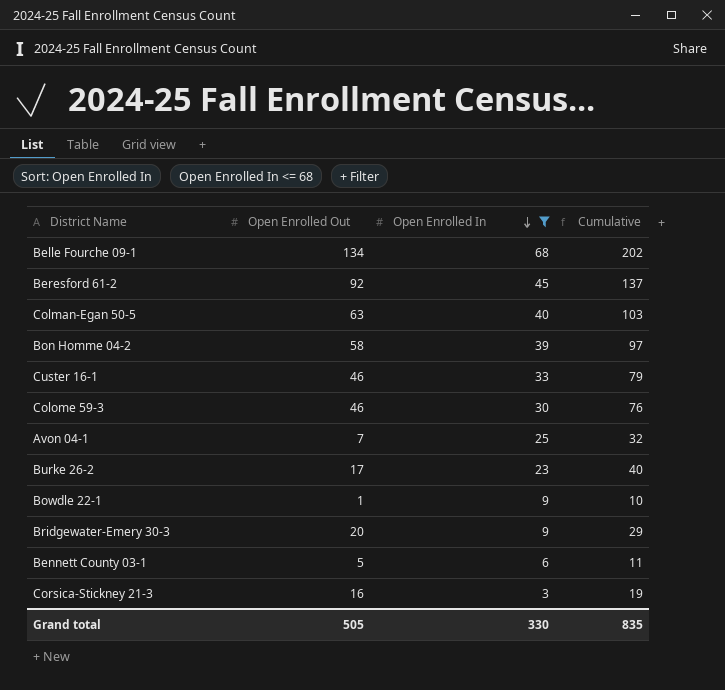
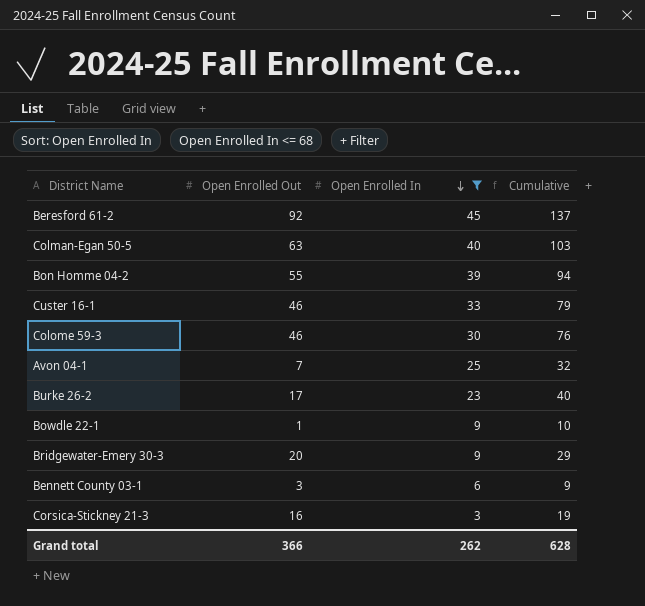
row Belle Fourche 09-1: 134 | 68 | 202 -> none
Bon Homme 04-2 | Open Enrolled Out: 58 -> 55
Bon Homme 04-2 | Cumulative: 97 -> 94
Bennett County 03-1 | Open Enrolled Out: 5 -> 3
Bennett County 03-1 | Cumulative: 11 -> 9
Grand total | Open Enrolled Out: 505 -> 366
Grand total | Open Enrolled In: 330 -> 262
Grand total | Cumulative: 835 -> 628

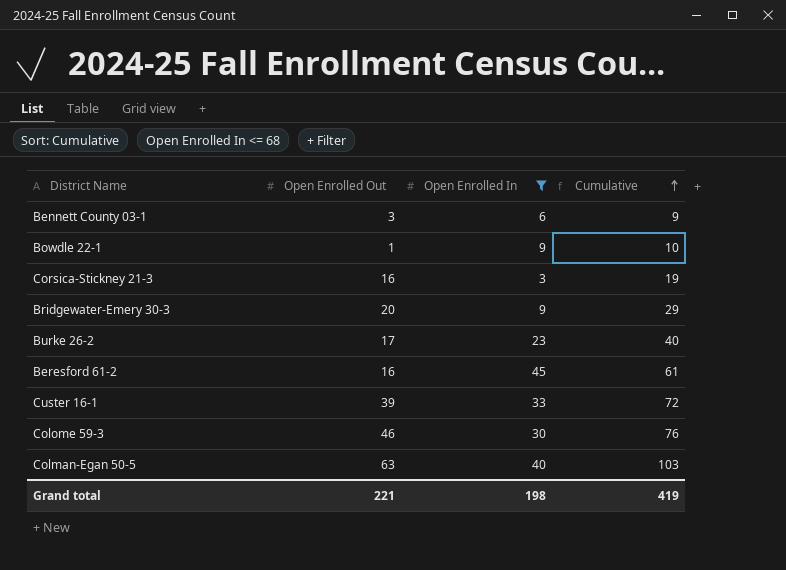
row order: Open Enrolled In descending -> Cumulative ascending
row Bon Homme 04-2: 55 | 39 | 94 -> none
row Avon 04-1: 7 | 25 | 32 -> none
Beresford 61-2 | Open Enrolled Out: 92 -> 16
Beresford 61-2 | Cumulative: 137 -> 61
Custer 16-1 | Open Enrolled Out: 46 -> 39
Custer 16-1 | Cumulative: 79 -> 72
Grand total | Open Enrolled Out: 366 -> 221
Grand total | Open Enrolled In: 262 -> 198
Grand total | Cumulative: 628 -> 419

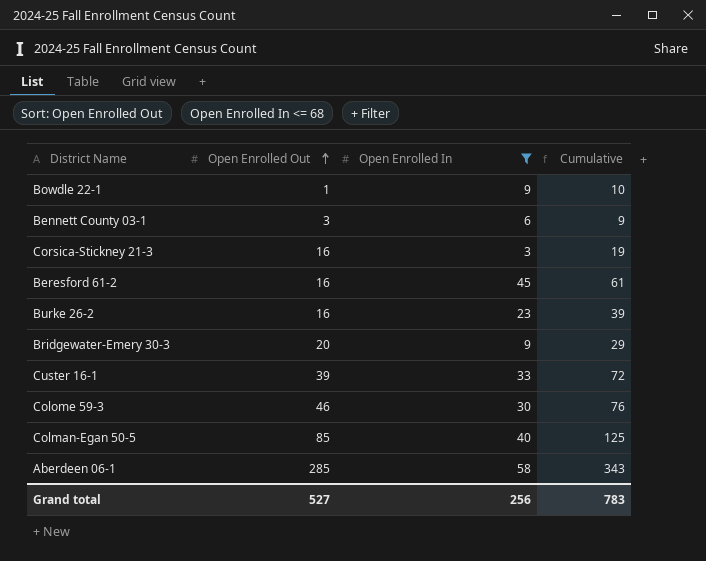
row order: Cumulative ascending -> Open Enrolled Out ascending
Burke 26-2 | Open Enrolled Out: 17 -> 16
Burke 26-2 | Cumulative: 40 -> 39
Colman-Egan 50-5 | Open Enrolled Out: 63 -> 85
Colman-Egan 50-5 | Cumulative: 103 -> 125
row Aberdeen 06-1: none -> 285 | 58 | 343
Grand total | Open Enrolled Out: 221 -> 527
Grand total | Open Enrolled In: 198 -> 256
Grand total | Cumulative: 419 -> 783

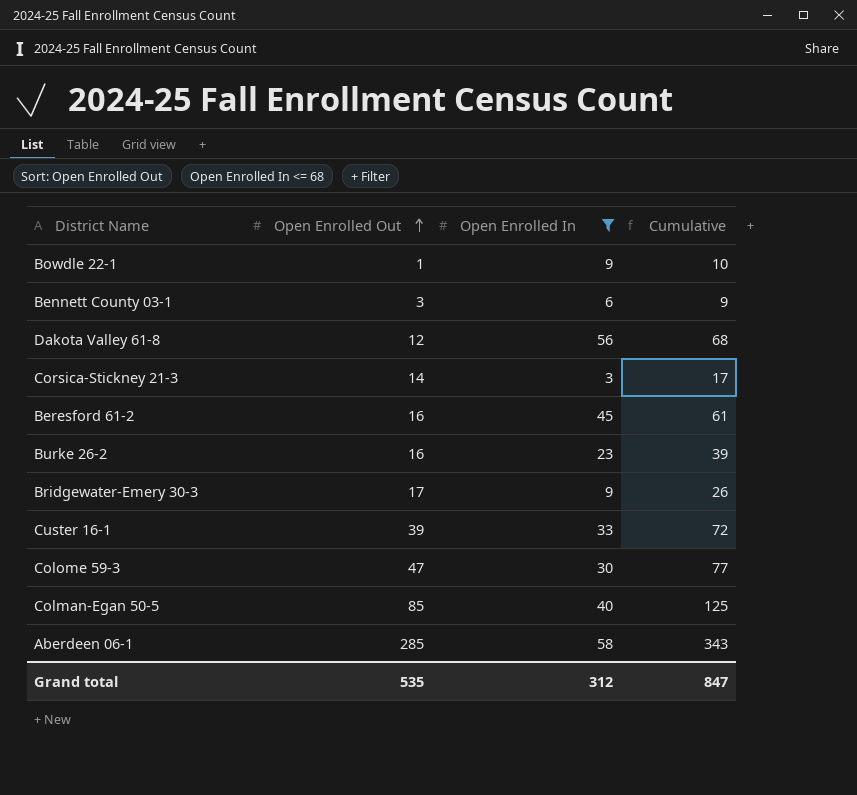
row Dakota Valley 61-8: none -> 12 | 56 | 68
Corsica-Stickney 21-3 | Open Enrolled Out: 16 -> 14
Corsica-Stickney 21-3 | Cumulative: 19 -> 17
Bridgewater-Emery 30-3 | Open Enrolled Out: 20 -> 17
Bridgewater-Emery 30-3 | Cumulative: 29 -> 26
Colome 59-3 | Open Enrolled Out: 46 -> 47
Colome 59-3 | Cumulative: 76 -> 77
Grand total | Open Enrolled Out: 527 -> 535
Grand total | Open Enrolled In: 256 -> 312
Grand total | Cumulative: 783 -> 847

